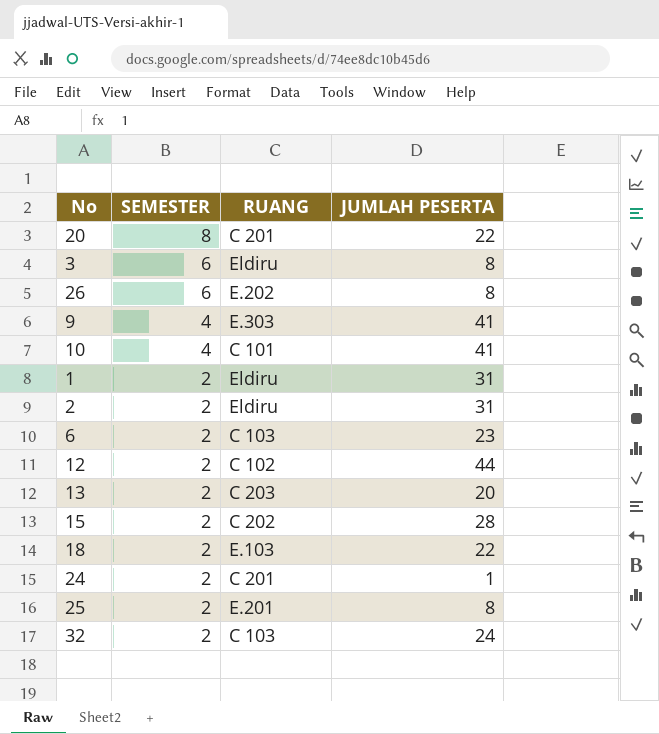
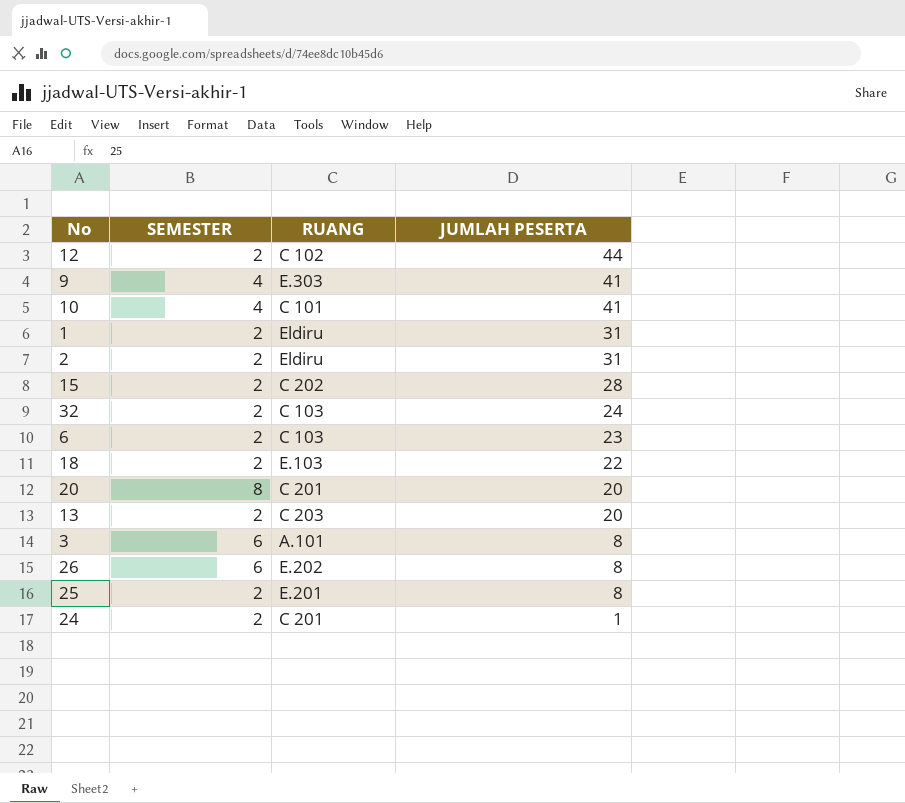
row order: SEMESTER descending -> JUMLAH PESERTA descending
20 | JUMLAH PESERTA: 22 -> 20
3 | RUANG: Eldiru -> A.101

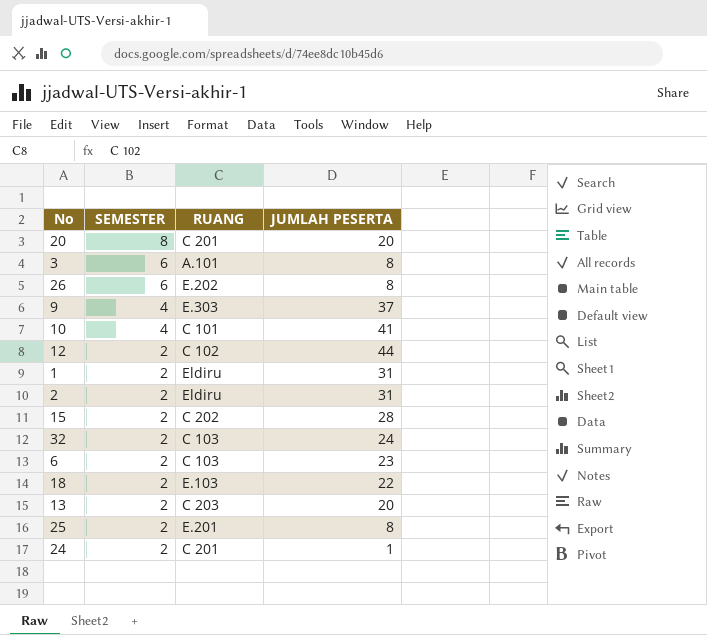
row order: JUMLAH PESERTA descending -> SEMESTER descending
9 | JUMLAH PESERTA: 41 -> 37

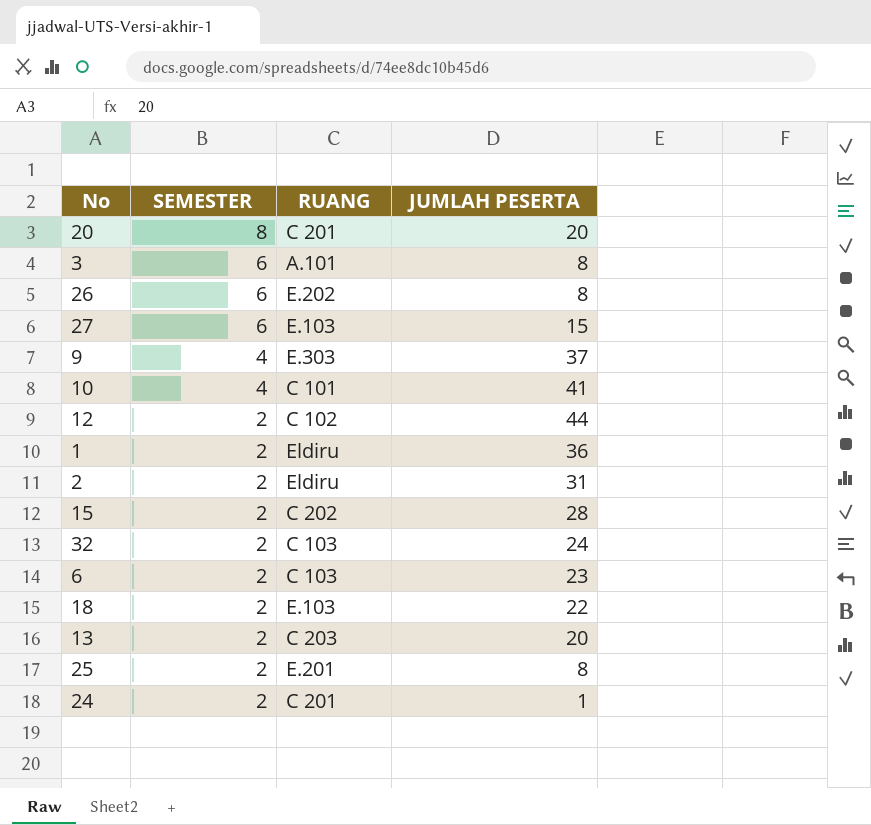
row 27: none -> 6 | E.103 | 15
1 | JUMLAH PESERTA: 31 -> 36

